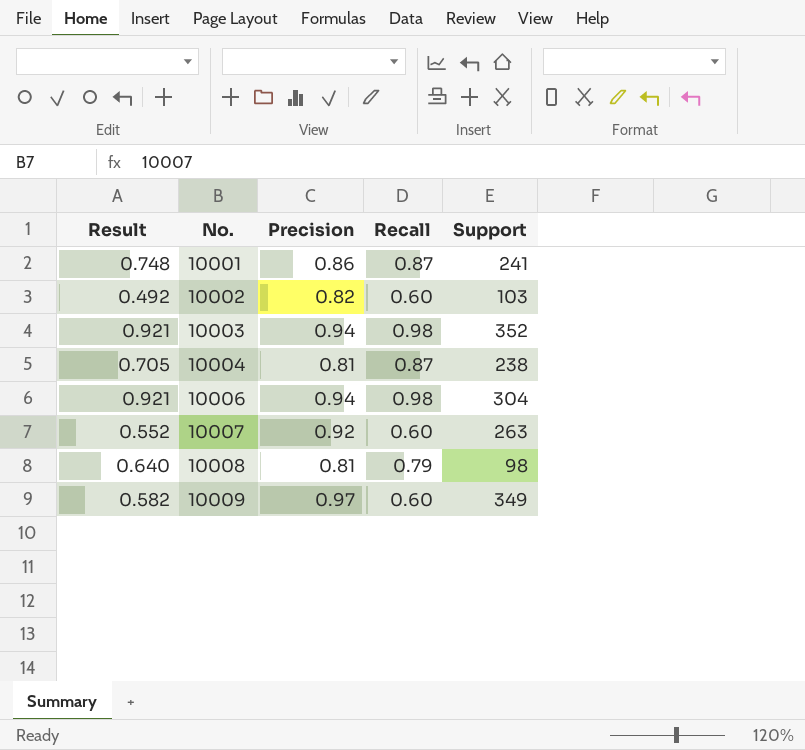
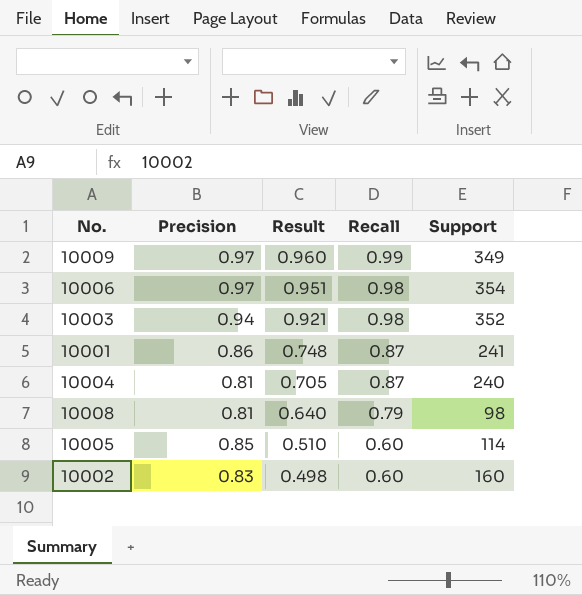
row order: No. ascending -> Result descending
column Result | position: 1 -> 3
row 10007: 0.552 | 0.92 | 0.60 | 263 -> none
10009 | Result: 0.582 -> 0.960
10009 | Recall: 0.60 -> 0.99
10006 | Precision: 0.94 -> 0.97
10006 | Result: 0.921 -> 0.951
10006 | Support: 304 -> 354
10004 | Support: 238 -> 240
row 10005: none -> 0.85 | 0.510 | 0.60 | 114
10002 | Precision: 0.82 -> 0.83
10002 | Result: 0.492 -> 0.498
10002 | Support: 103 -> 160

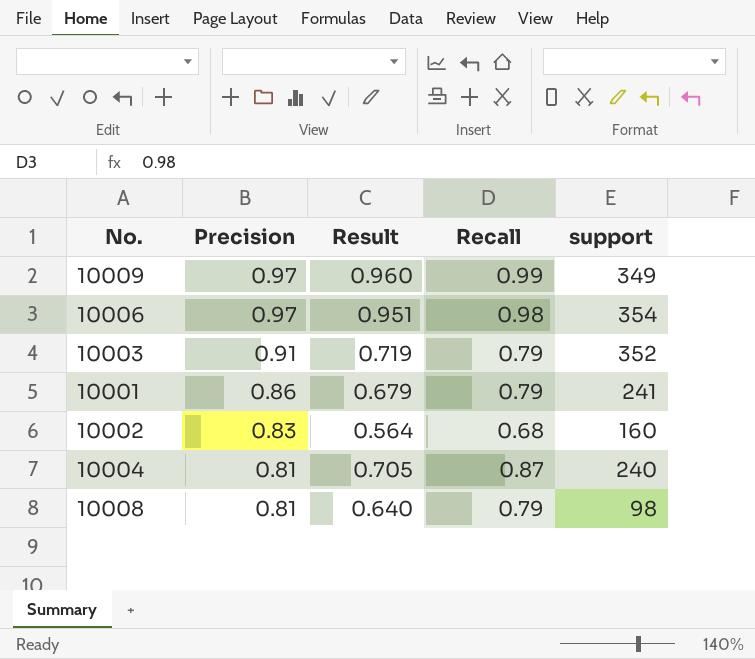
row order: Result descending -> Precision descending
column name: Support -> support
row 10005: 0.85 | 0.510 | 0.60 | 114 -> none
10003 | Precision: 0.94 -> 0.91
10003 | Result: 0.921 -> 0.719
10003 | Recall: 0.98 -> 0.79
10001 | Result: 0.748 -> 0.679
10001 | Recall: 0.87 -> 0.79
10002 | Result: 0.498 -> 0.564
10002 | Recall: 0.60 -> 0.68

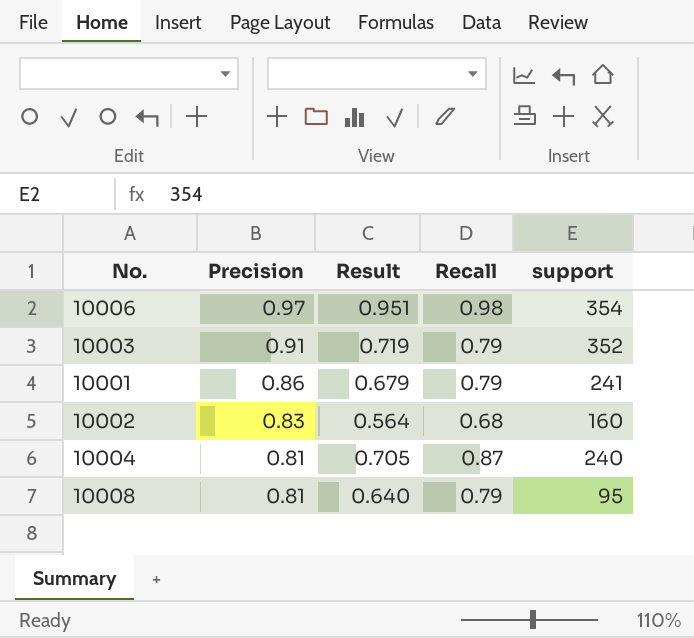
row 10009: 0.97 | 0.960 | 0.99 | 349 -> none
10008 | support: 98 -> 95

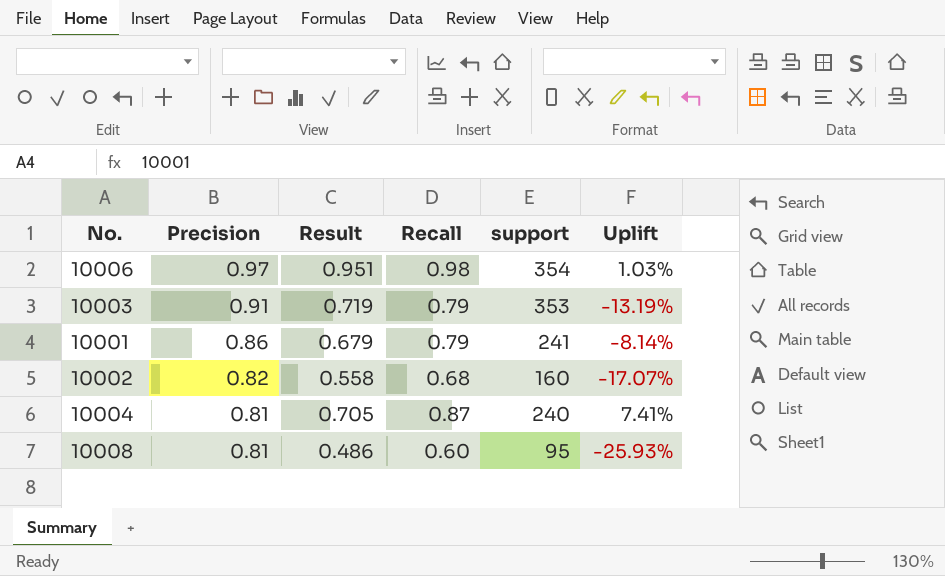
column Uplift | formula: none -> ([Recall] - [Precision]) / [Precision]
10003 | support: 352 -> 353
10002 | Precision: 0.83 -> 0.82
10002 | Result: 0.564 -> 0.558
10008 | Result: 0.640 -> 0.486
10008 | Recall: 0.79 -> 0.60

